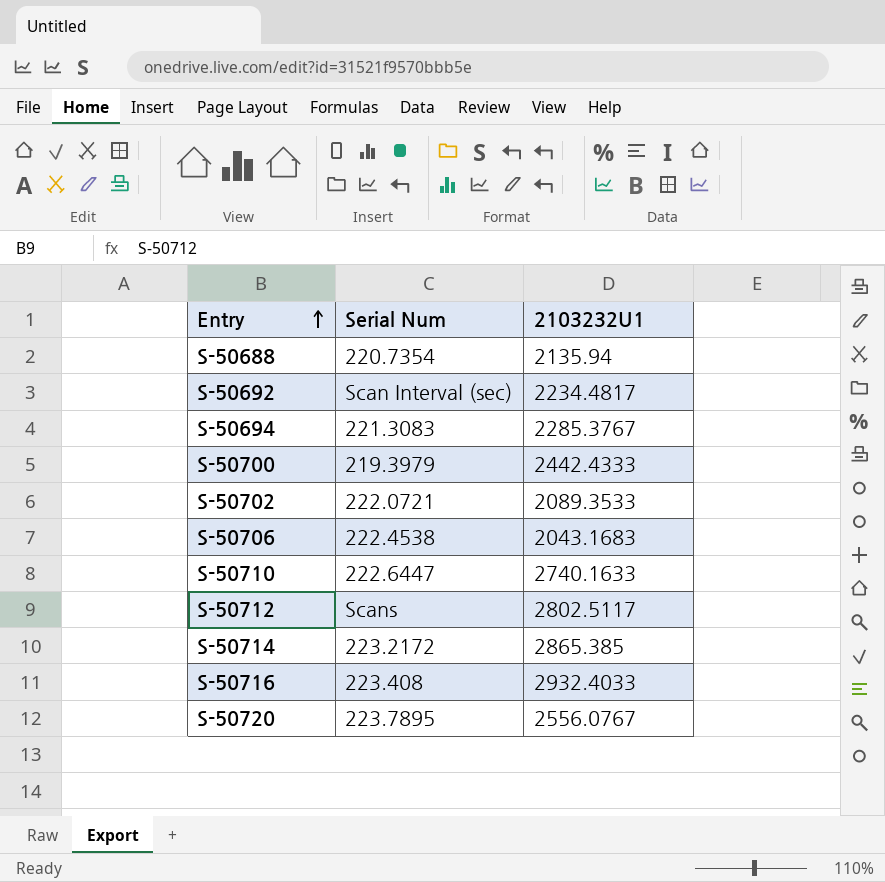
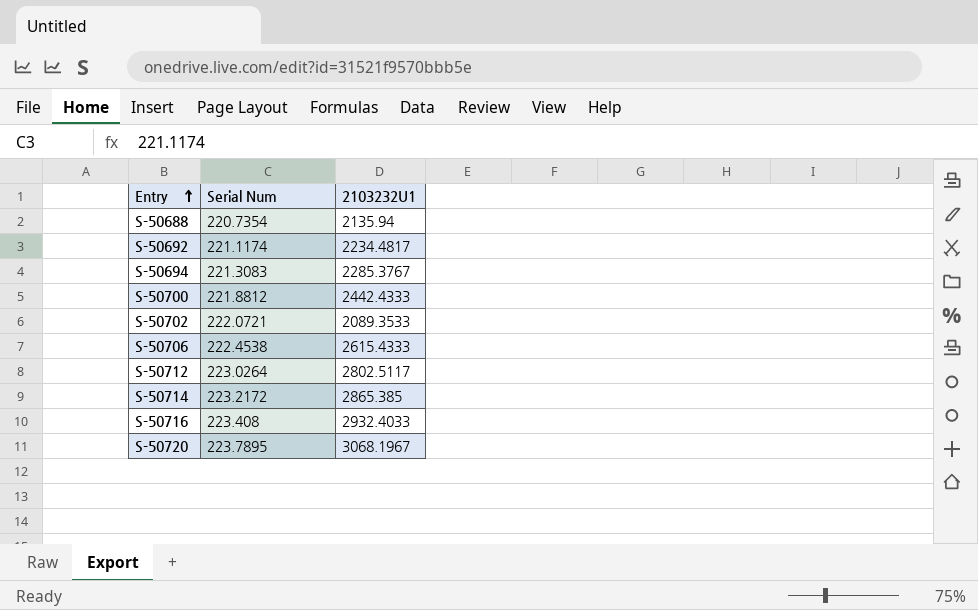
row S-50710: 222.6447 | 2740.1633 -> none
S-50692 | Serial Num: Scan Interval (sec) -> 221.1174
S-50700 | Serial Num: 219.3979 -> 221.8812
S-50706 | 2103232U1: 2043.1683 -> 2615.4333
S-50712 | Serial Num: Scans -> 223.0264
S-50720 | 2103232U1: 2556.0767 -> 3068.1967

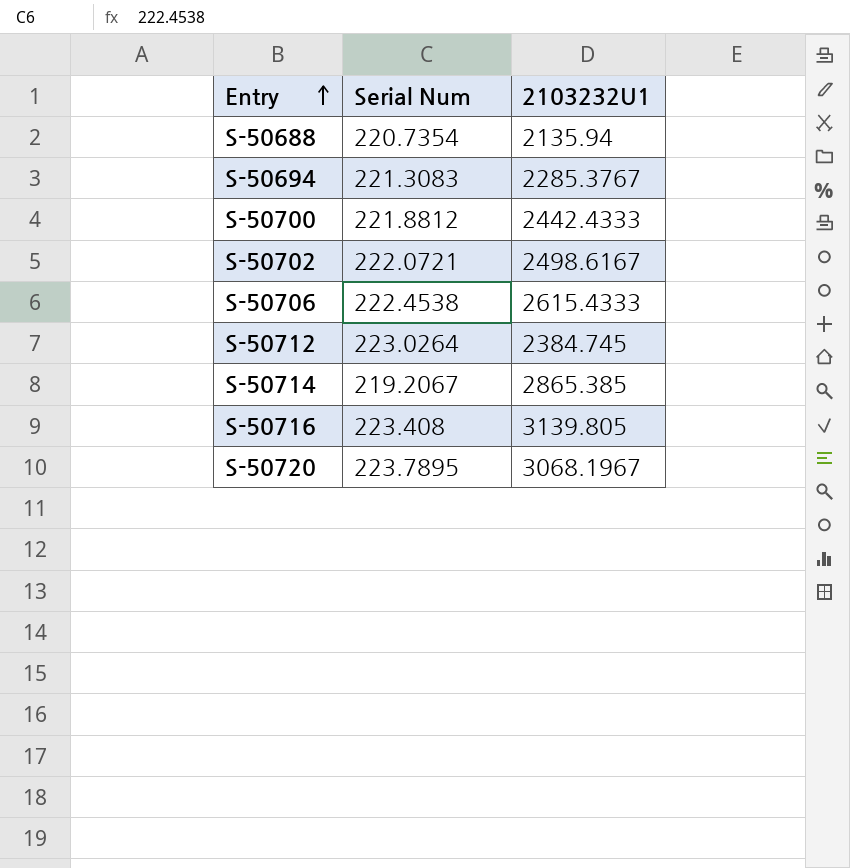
row S-50692: 221.1174 | 2234.4817 -> none
S-50702 | 2103232U1: 2089.3533 -> 2498.6167
S-50712 | 2103232U1: 2802.5117 -> 2384.745
S-50714 | Serial Num: 223.2172 -> 219.2067
S-50716 | 2103232U1: 2932.4033 -> 3139.805

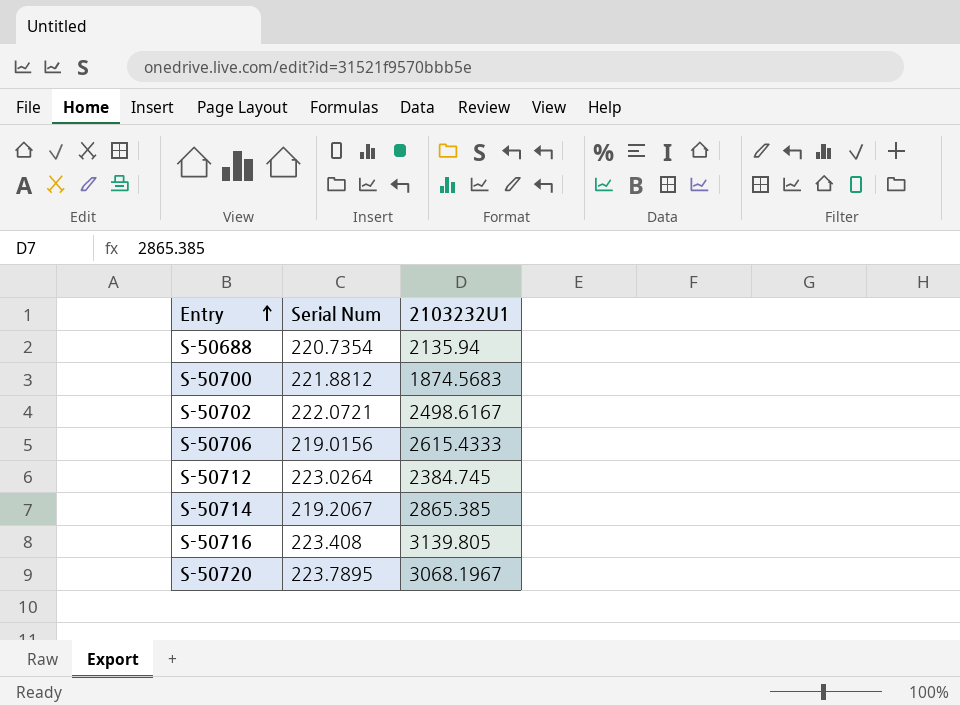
row S-50694: 221.3083 | 2285.3767 -> none
S-50700 | 2103232U1: 2442.4333 -> 1874.5683
S-50706 | Serial Num: 222.4538 -> 219.0156

